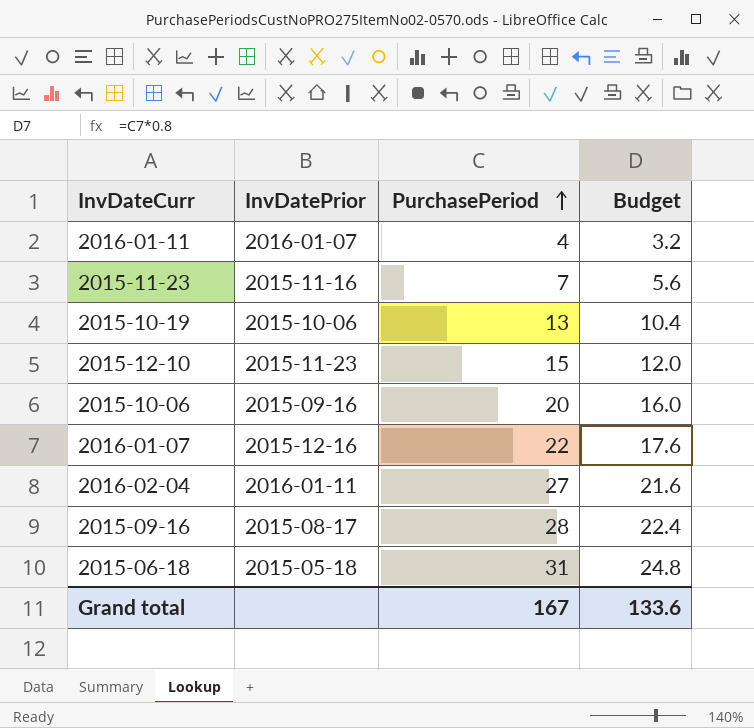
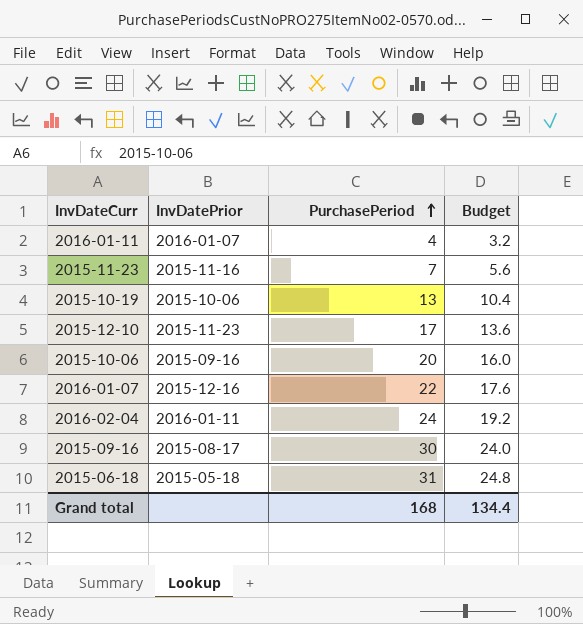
2015-12-10 | PurchasePeriod: 15 -> 17
2015-12-10 | Budget: 12.0 -> 13.6
2016-02-04 | PurchasePeriod: 27 -> 24
2016-02-04 | Budget: 21.6 -> 19.2
2015-09-16 | PurchasePeriod: 28 -> 30
2015-09-16 | Budget: 22.4 -> 24.0
Grand total | PurchasePeriod: 167 -> 168
Grand total | Budget: 133.6 -> 134.4

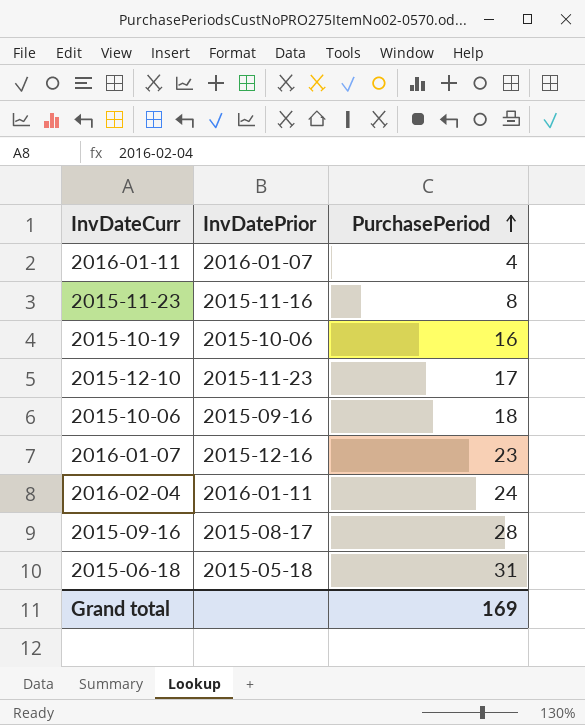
column Budget | formula: [PurchasePeriod] * 0.8 -> none
2015-11-23 | PurchasePeriod: 7 -> 8
2015-10-19 | PurchasePeriod: 13 -> 16
2015-10-06 | PurchasePeriod: 20 -> 18
2016-01-07 | PurchasePeriod: 22 -> 23
2015-09-16 | PurchasePeriod: 30 -> 28
Grand total | PurchasePeriod: 168 -> 169

